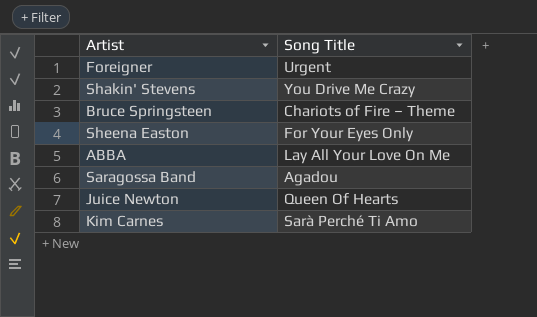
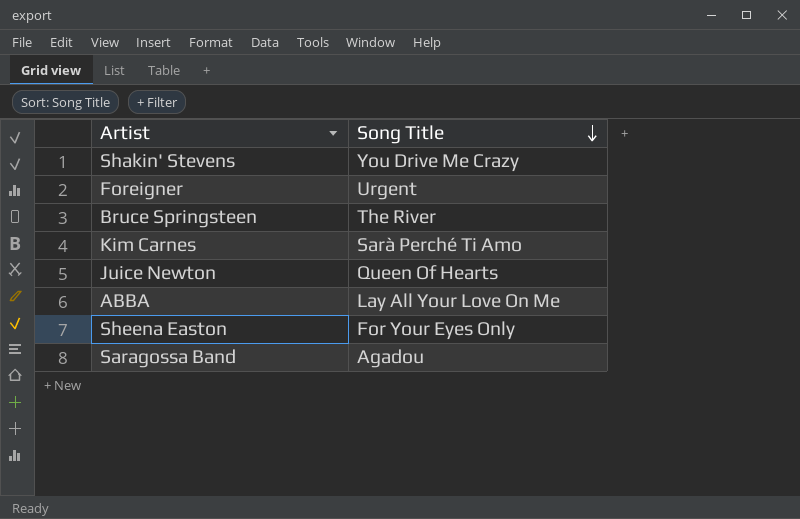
row order: none -> Song Title descending
Bruce Springsteen | Song Title: Chariots of Fire – Theme -> The River

